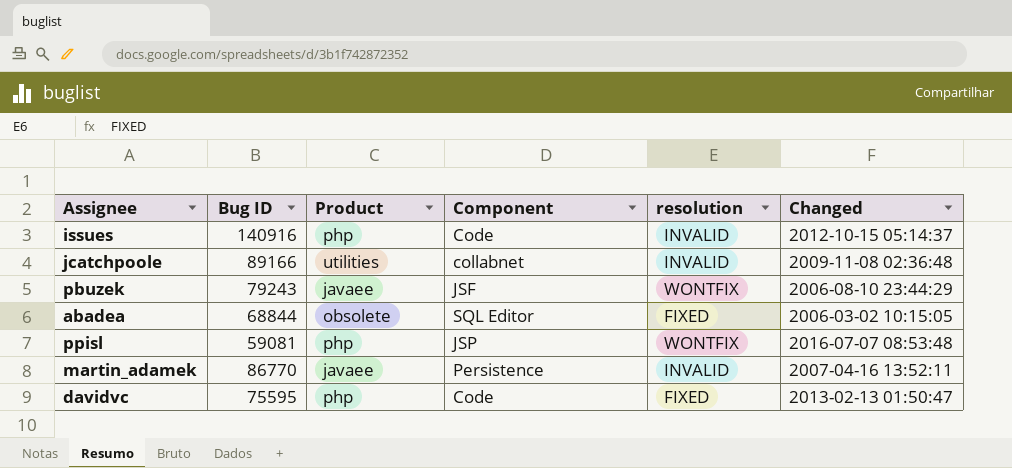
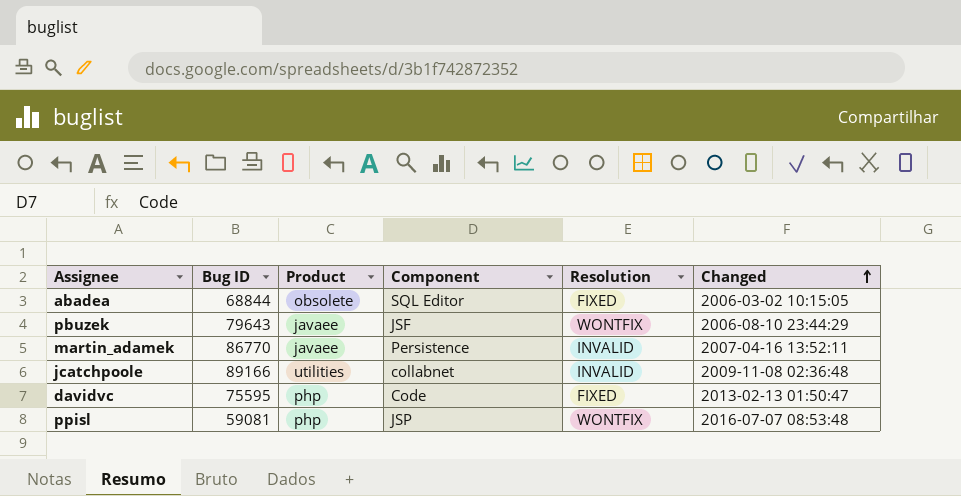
row order: none -> Changed ascending
column name: resolution -> Resolution
row issues: 140916 | php | Code | INVALID | 2012-10-15 05:14:37 -> none
pbuzek | Bug ID: 79243 -> 79643

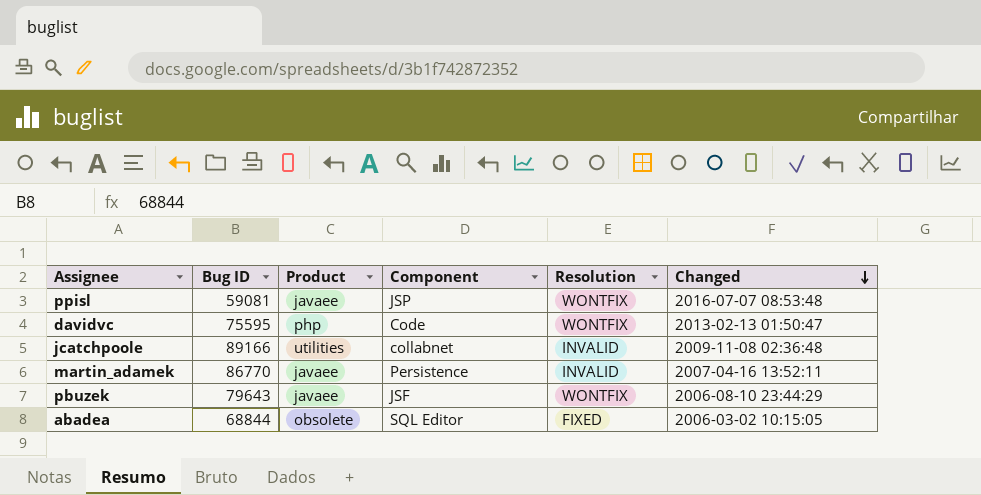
row order: Changed ascending -> Changed descending
ppisl | Product: php -> javaee
davidvc | Resolution: FIXED -> WONTFIX

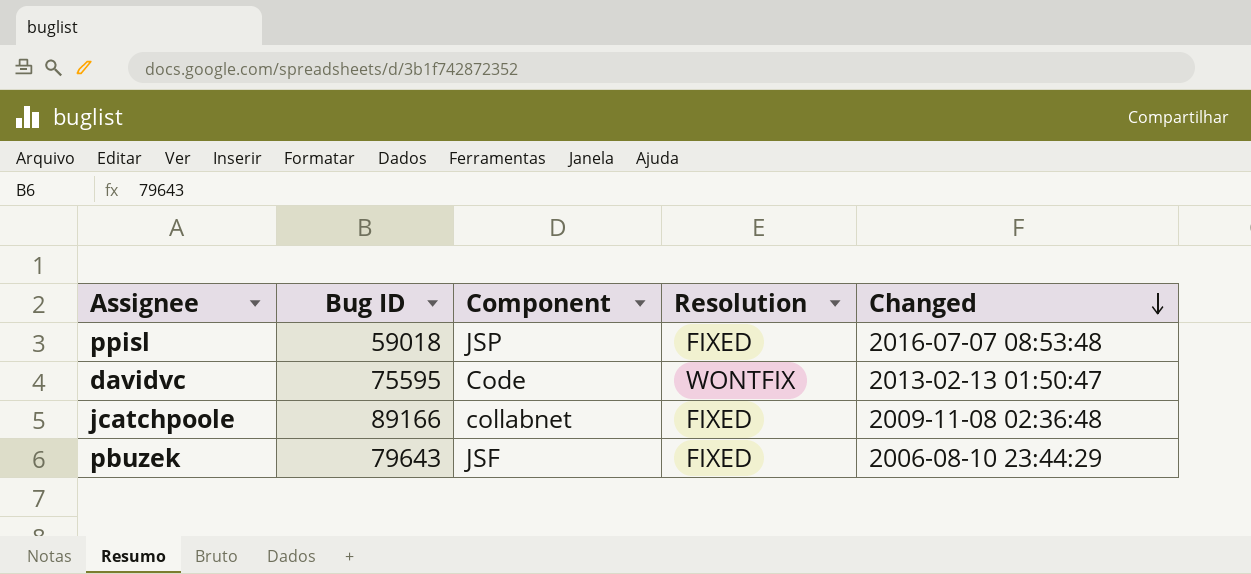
column Product | position: 3 -> none
row martin_adamek: 86770 | javaee | Persistence | INVALID | 2007-04-16 13:52:11 -> none
row abadea: 68844 | obsolete | SQL Editor | FIXED | 2006-03-02 10:15:05 -> none
ppisl | Bug ID: 59081 -> 59018
ppisl | Resolution: WONTFIX -> FIXED
jcatchpoole | Resolution: INVALID -> FIXED
pbuzek | Resolution: WONTFIX -> FIXED

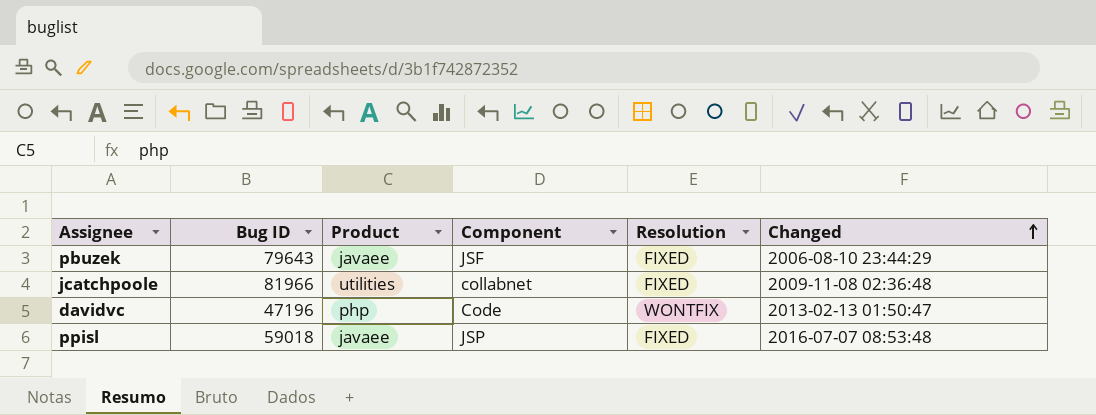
row order: Changed descending -> Changed ascending
column Product | position: none -> 3
jcatchpoole | Bug ID: 89166 -> 81966
davidvc | Bug ID: 75595 -> 47196

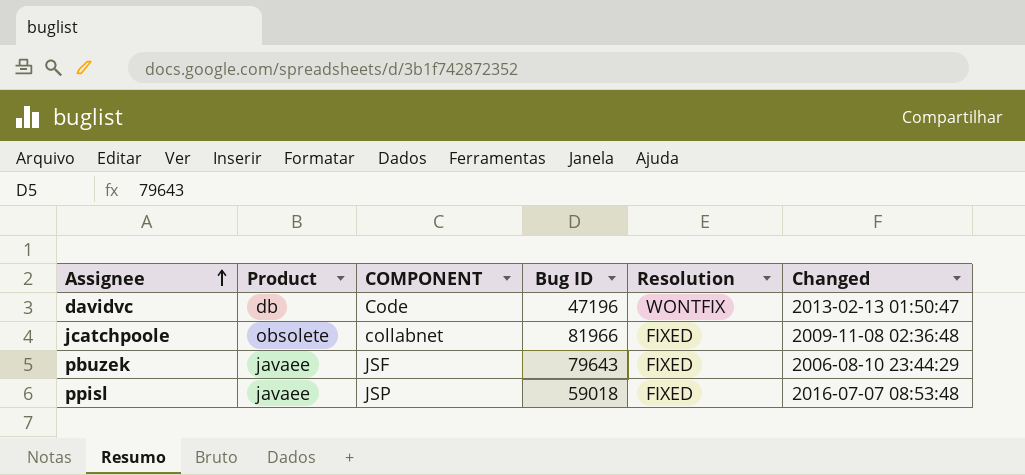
row order: Changed ascending -> Assignee ascending
column name: Component -> COMPONENT
column Bug ID | position: 2 -> 4
davidvc | Product: php -> db
jcatchpoole | Product: utilities -> obsolete

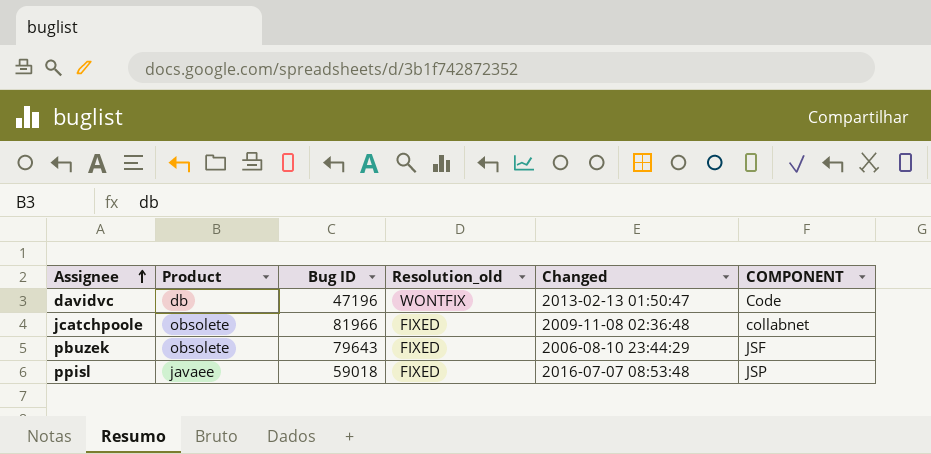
column name: Resolution -> Resolution_old
column COMPONENT | position: 3 -> 6
pbuzek | Product: javaee -> obsolete

